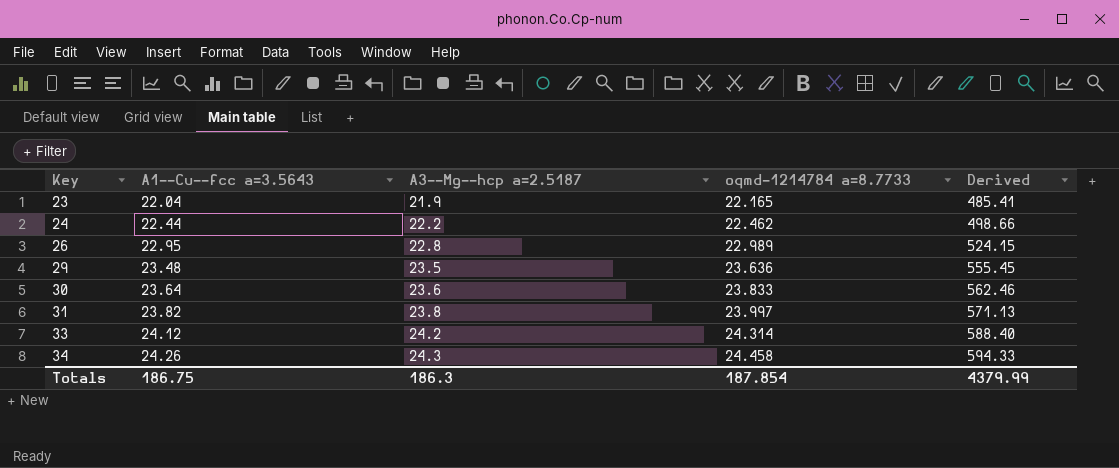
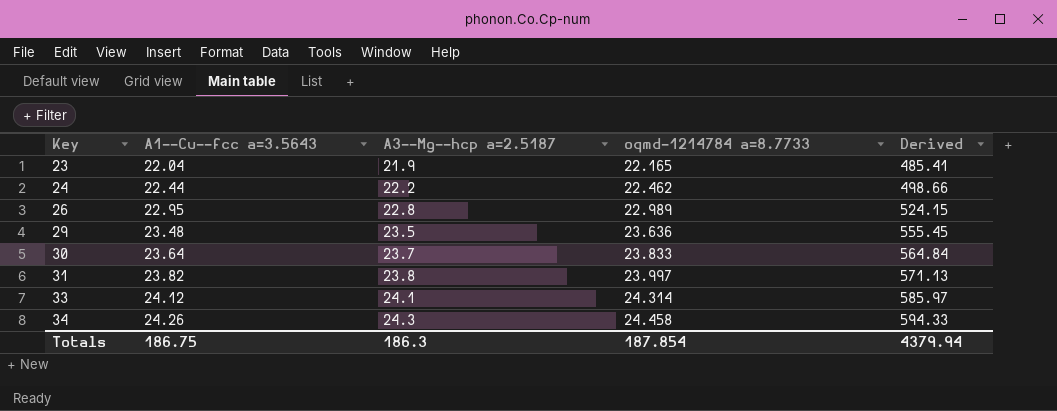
30 | A3--Mg--hcp a=2.5187: 23.6 -> 23.7
30 | Derived: 562.46 -> 564.84
33 | A3--Mg--hcp a=2.5187: 24.2 -> 24.1
33 | Derived: 588.40 -> 585.97
Totals | Derived: 4379.99 -> 4379.94

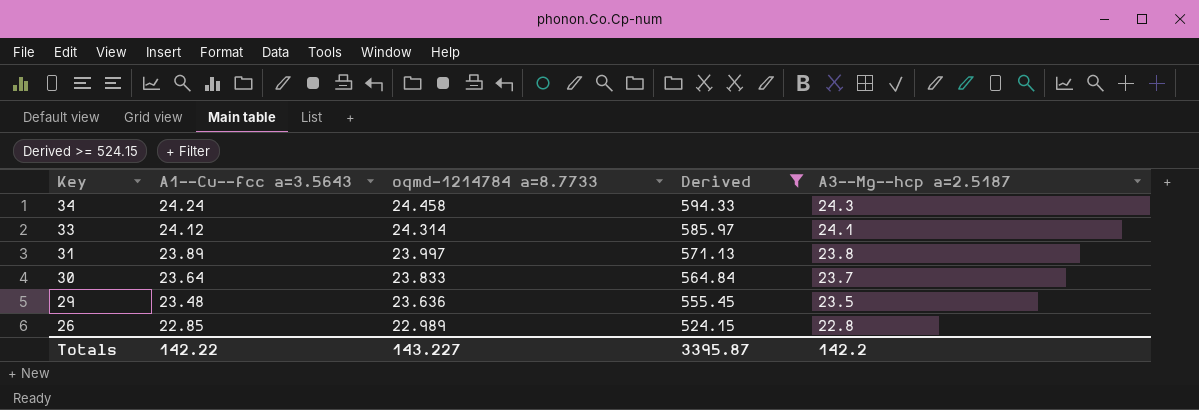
filter: none -> Derived >= 524.15
row order: Key ascending -> Key descending
column A3--Mg--hcp a=2.5187 | position: 3 -> 5
34 | A1--Cu--fcc a=3.5643: 24.26 -> 24.24
31 | A1--Cu--fcc a=3.5643: 23.82 -> 23.89
26 | A1--Cu--fcc a=3.5643: 22.95 -> 22.85
Totals | A1--Cu--fcc a=3.5643: 186.75 -> 142.22
Totals | oqmd-1214784 a=8.7733: 187.854 -> 143.227
Totals | Derived: 4379.94 -> 3395.87
Totals | A3--Mg--hcp a=2.5187: 186.3 -> 142.2

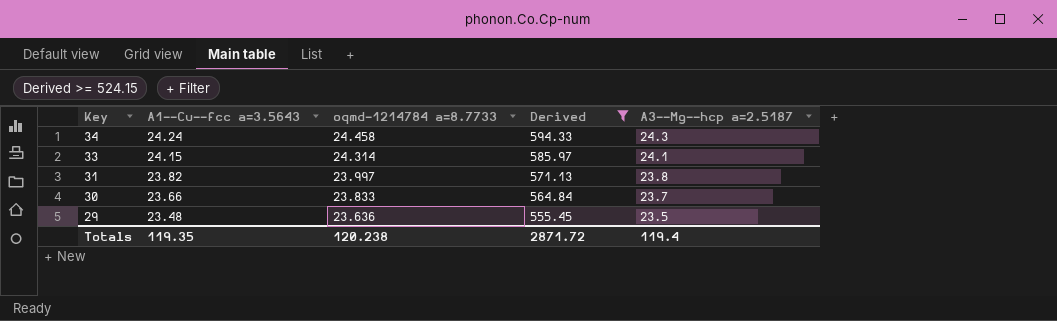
row 26: 22.85 | 22.989 | 524.15 | 22.8 -> none
33 | A1--Cu--fcc a=3.5643: 24.12 -> 24.15
31 | A1--Cu--fcc a=3.5643: 23.89 -> 23.82
30 | A1--Cu--fcc a=3.5643: 23.64 -> 23.66
Totals | A1--Cu--fcc a=3.5643: 142.22 -> 119.35
Totals | oqmd-1214784 a=8.7733: 143.227 -> 120.238
Totals | Derived: 3395.87 -> 2871.72
Totals | A3--Mg--hcp a=2.5187: 142.2 -> 119.4

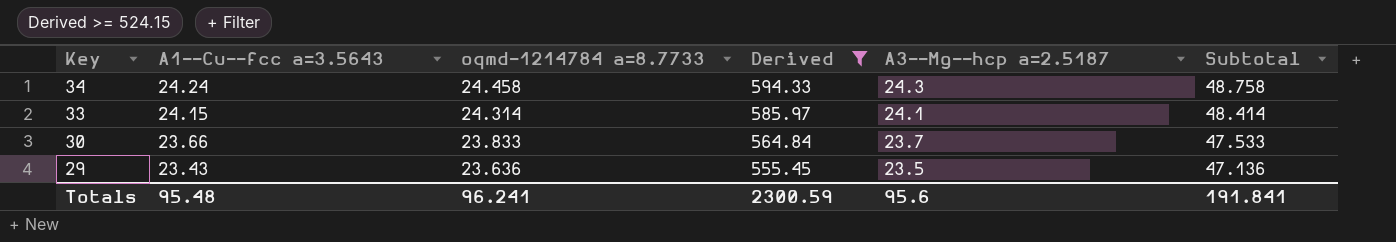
column Subtotal | formula: none -> [oqmd-1214784 a=8.7733] + [A3--Mg--hcp a=2.5187]
row 31: 23.82 | 23.997 | 571.13 | 23.8 -> none
29 | A1--Cu--fcc a=3.5643: 23.48 -> 23.43
Totals | A1--Cu--fcc a=3.5643: 119.35 -> 95.48
Totals | oqmd-1214784 a=8.7733: 120.238 -> 96.241
Totals | Derived: 2871.72 -> 2300.59
Totals | A3--Mg--hcp a=2.5187: 119.4 -> 95.6

